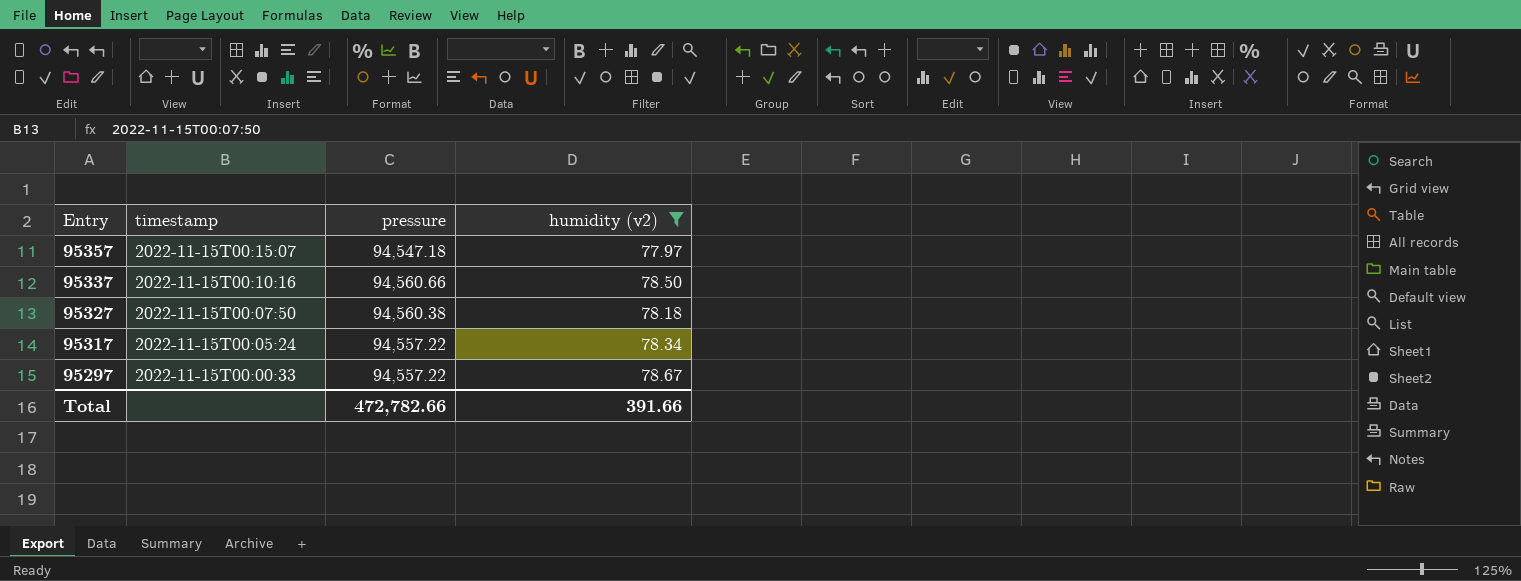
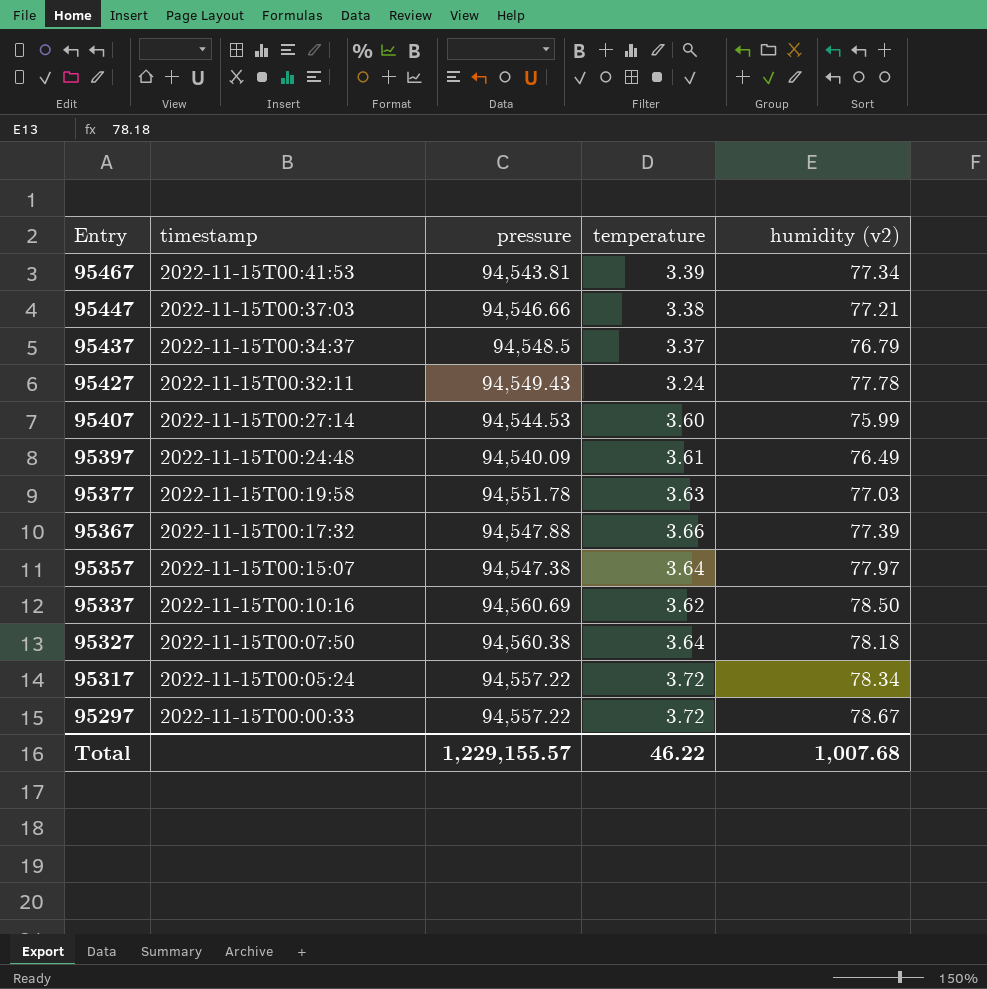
filter: humidity (v2) >= 77.97 -> none
column temperature | position: none -> 4
95357 | pressure: 94,547.18 -> 94,547.38
95337 | pressure: 94,560.66 -> 94,560.69
Total | pressure: 472,782.66 -> 1,229,155.57
Total | humidity (v2): 391.66 -> 1,007.68

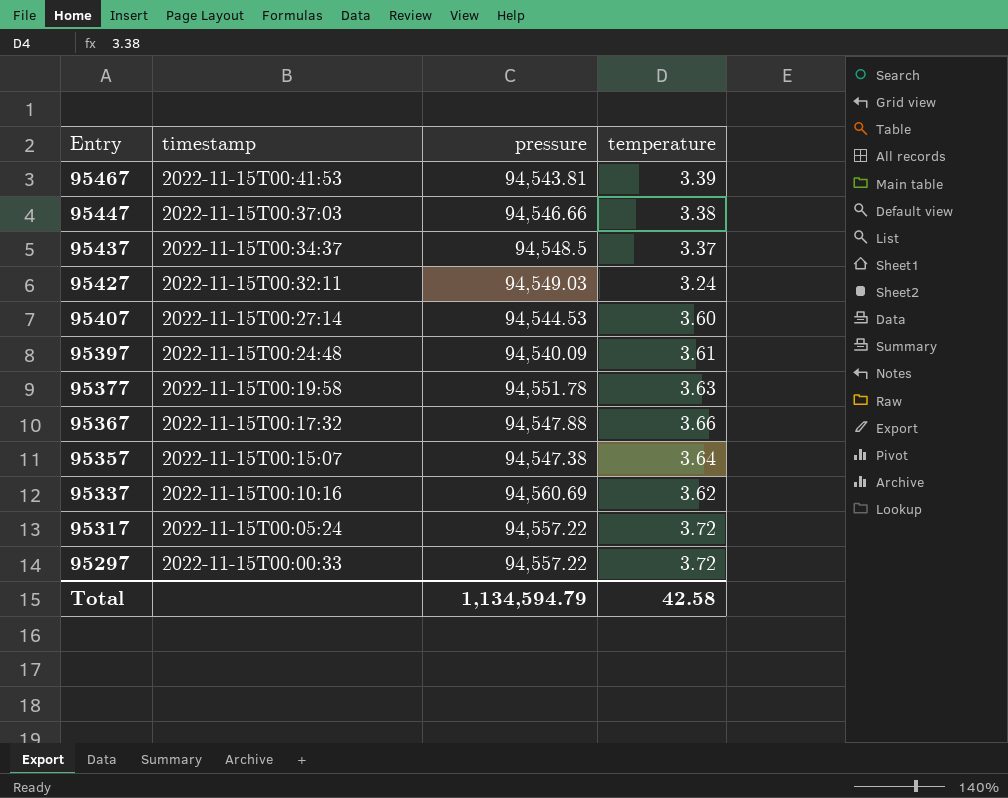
column humidity (v2) | position: 5 -> none
row 95327: 2022-11-15T00:07:50 | 94,560.38 | 3.64 | 78.18 -> none
95427 | pressure: 94,549.43 -> 94,549.03
Total | pressure: 1,229,155.57 -> 1,134,594.79
Total | temperature: 46.22 -> 42.58

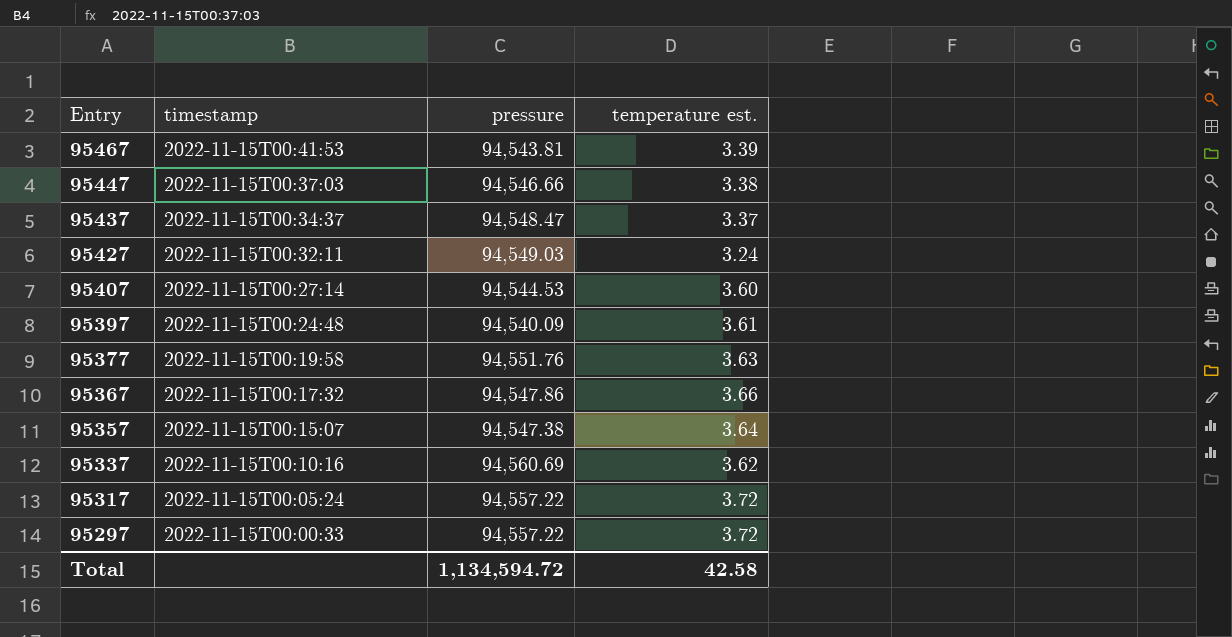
column name: temperature -> temperature est.
95437 | pressure: 94,548.5 -> 94,548.47
95377 | pressure: 94,551.78 -> 94,551.76
95367 | pressure: 94,547.88 -> 94,547.86
Total | pressure: 1,134,594.79 -> 1,134,594.72

